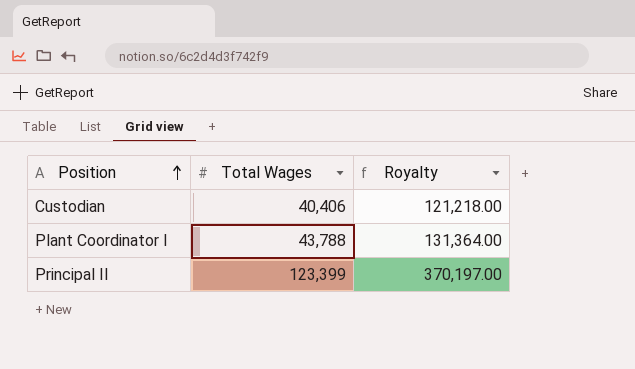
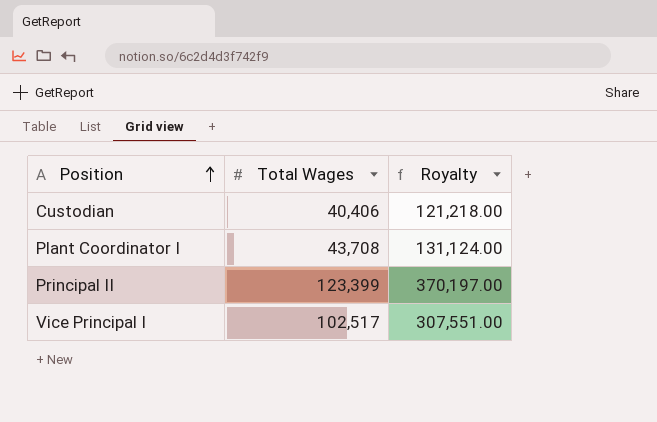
Plant Coordinator I | Total Wages: 43,788 -> 43,708
Plant Coordinator I | Royalty: 131,364.00 -> 131,124.00
row Vice Principal I: none -> 102,517 | 307,551.00

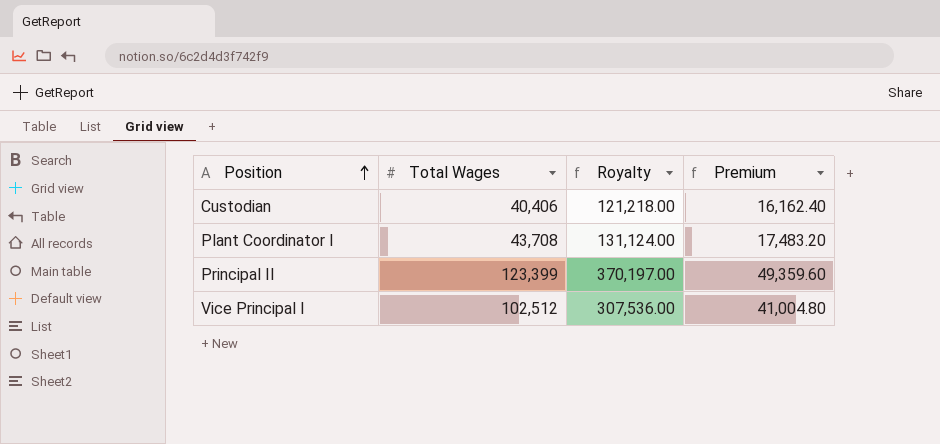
column Premium | formula: none -> [Total Wages] * 0.4
Vice Principal I | Total Wages: 102,517 -> 102,512
Vice Principal I | Royalty: 307,551.00 -> 307,536.00

